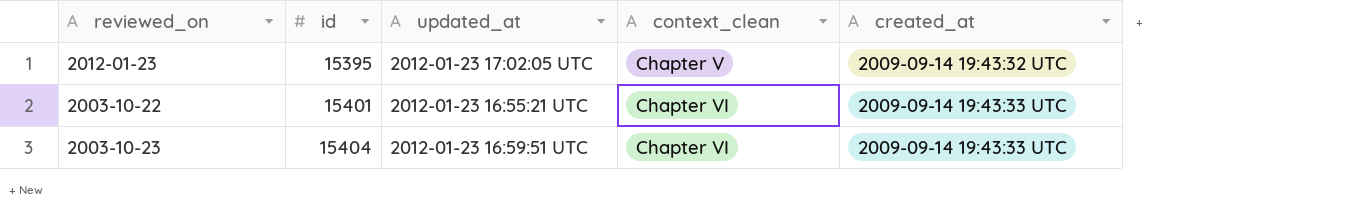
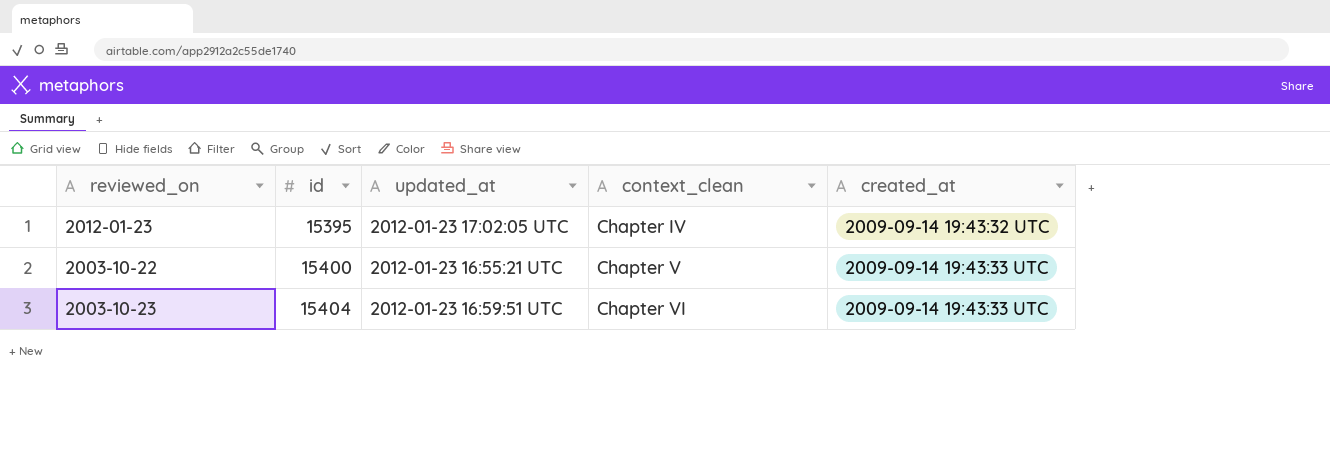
2012-01-23 | context_clean: Chapter V -> Chapter IV
2003-10-22 | id: 15401 -> 15400
2003-10-22 | context_clean: Chapter VI -> Chapter V

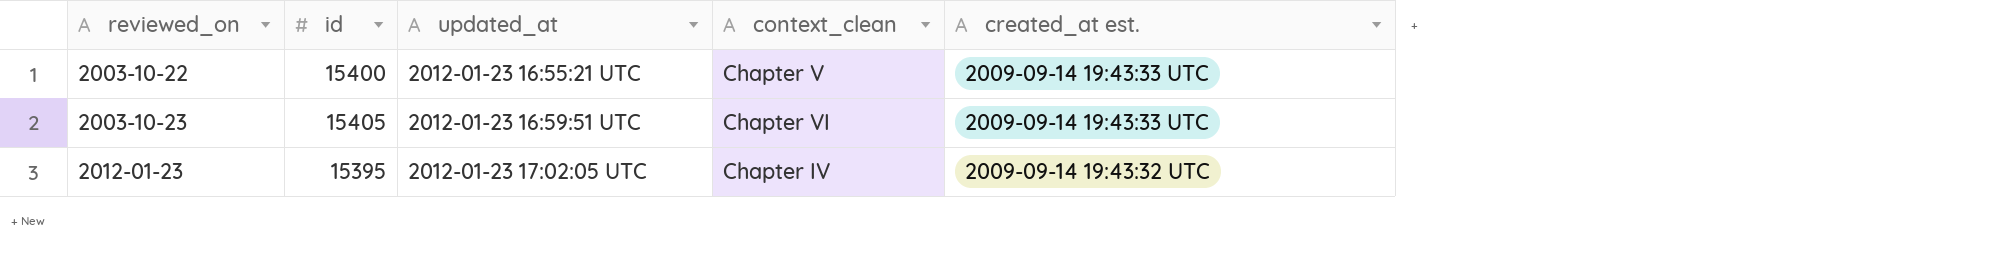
row order: id ascending -> reviewed_on ascending
column name: created_at -> created_at est.
2003-10-23 | id: 15404 -> 15405

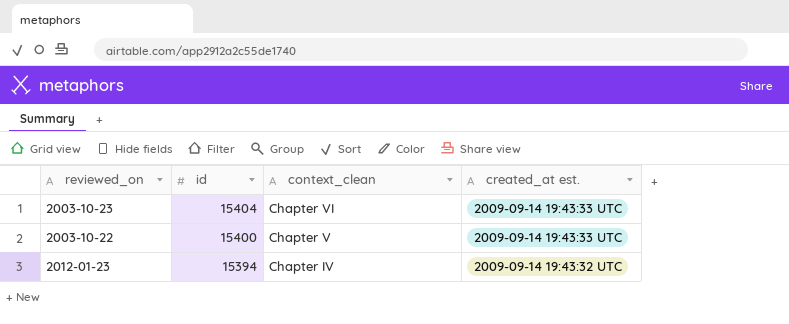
row order: reviewed_on ascending -> id descending
column updated_at | position: 3 -> none
2003-10-23 | id: 15405 -> 15404
2012-01-23 | id: 15395 -> 15394

